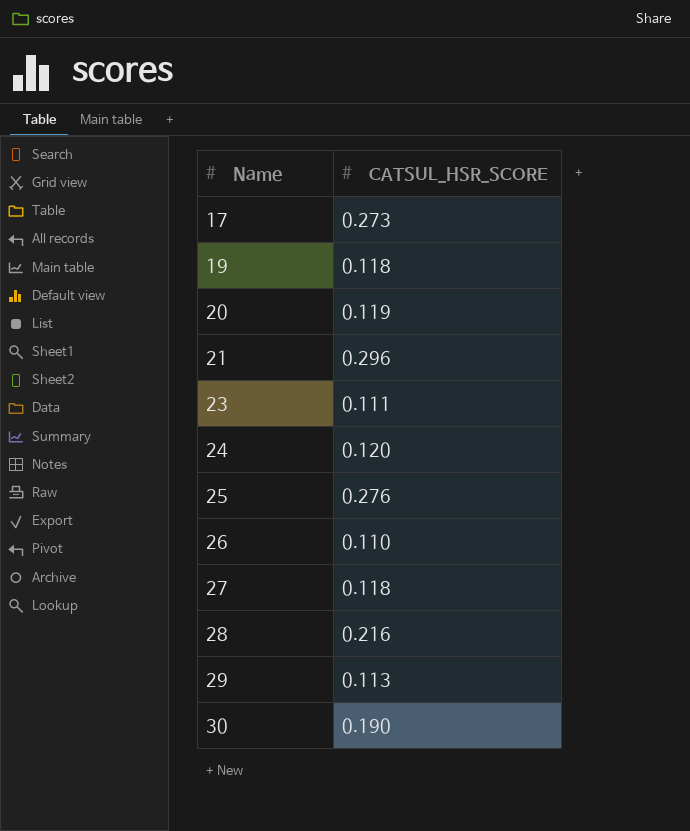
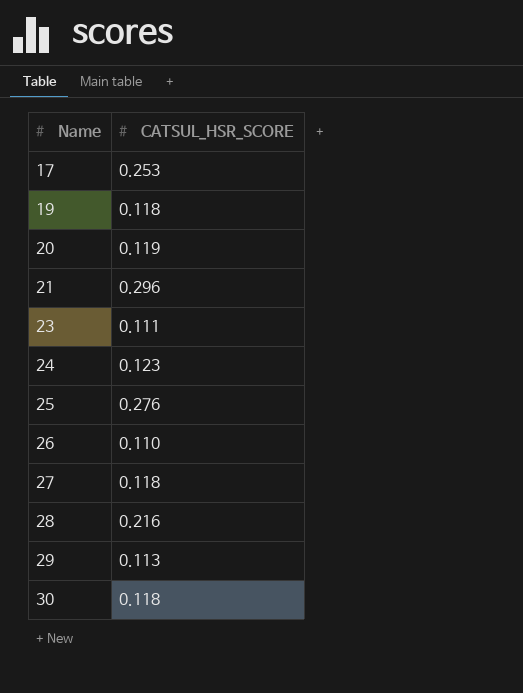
17 | CATSUL_HSR_SCORE: 0.273 -> 0.253
24 | CATSUL_HSR_SCORE: 0.120 -> 0.123
30 | CATSUL_HSR_SCORE: 0.190 -> 0.118

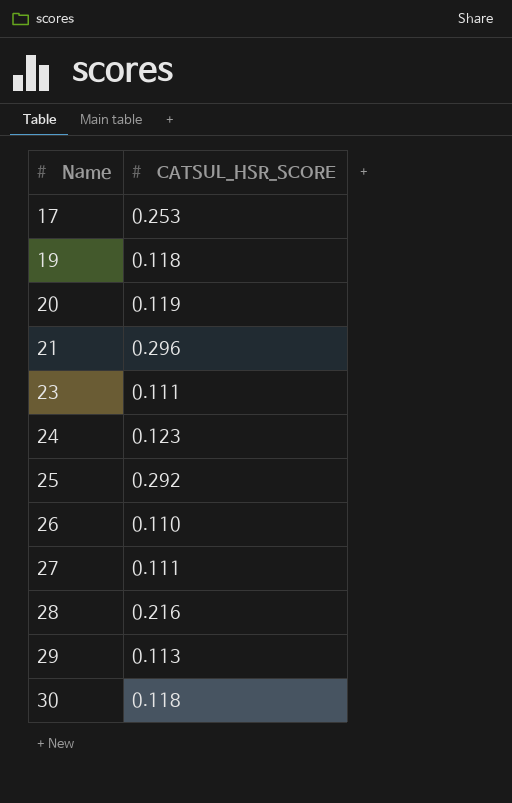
25 | CATSUL_HSR_SCORE: 0.276 -> 0.292
27 | CATSUL_HSR_SCORE: 0.118 -> 0.111

